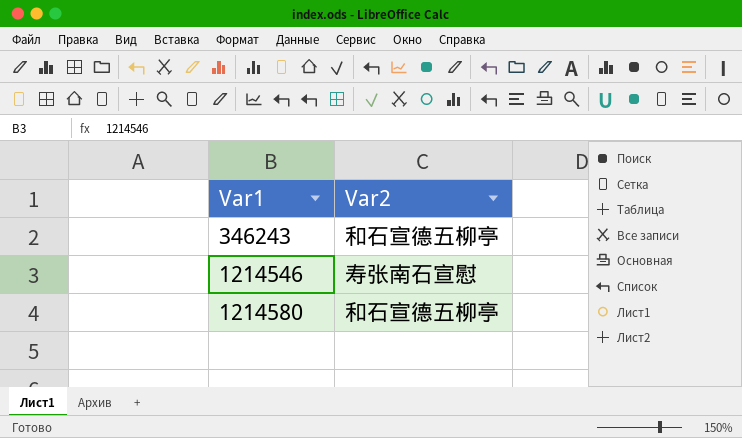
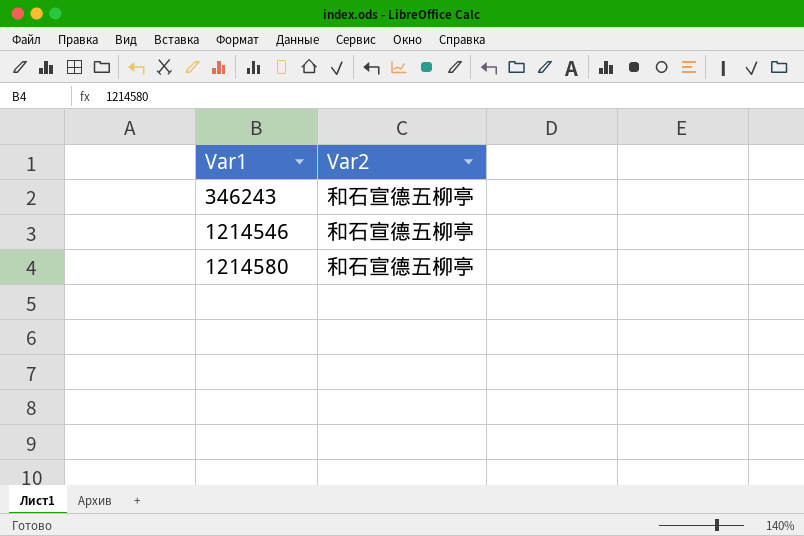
1214546 | Var2: 寿张南石宣慰 -> 和石宣德五柳亭

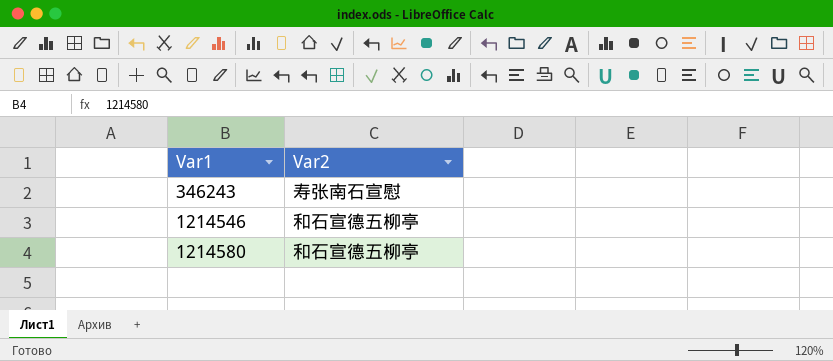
346243 | Var2: 和石宣德五柳亭 -> 寿张南石宣慰

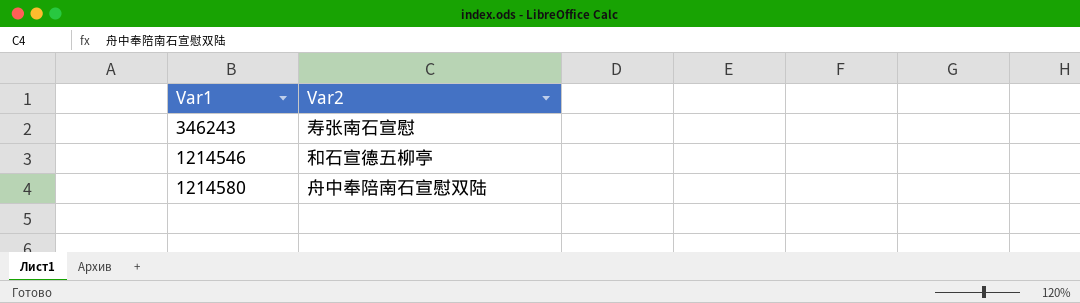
1214580 | Var2: 和石宣德五柳亭 -> 舟中奉陪南石宣慰双陆

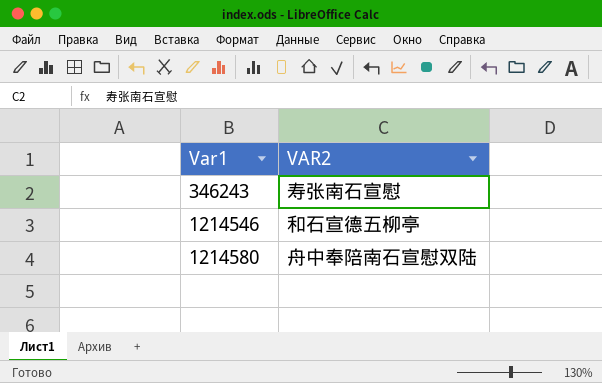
column name: Var2 -> VAR2

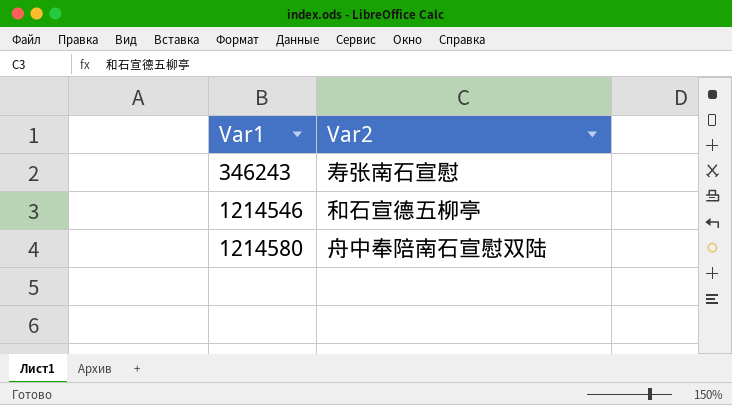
column name: VAR2 -> Var2

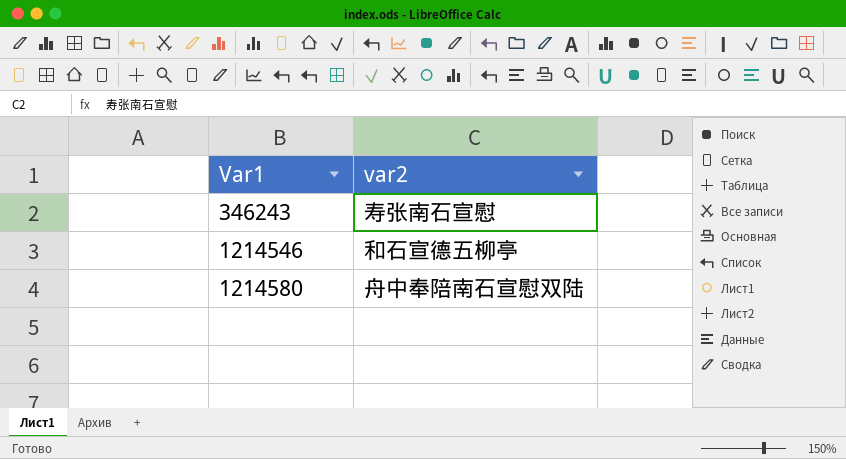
column name: Var2 -> var2

